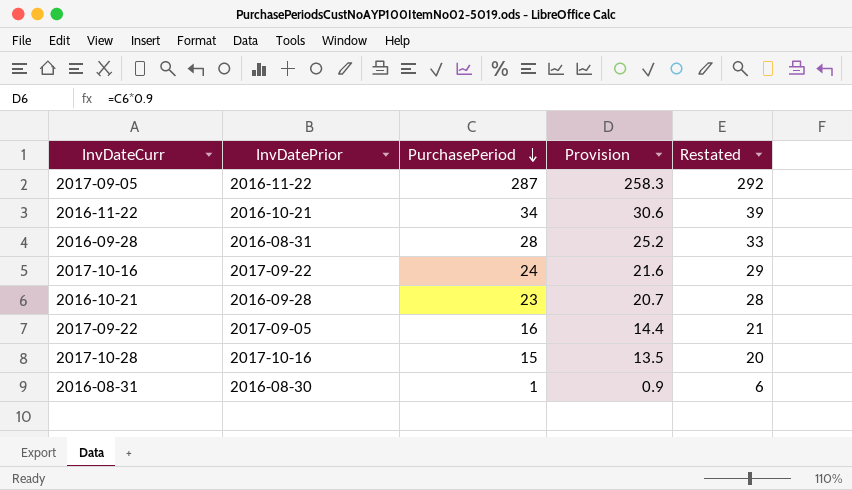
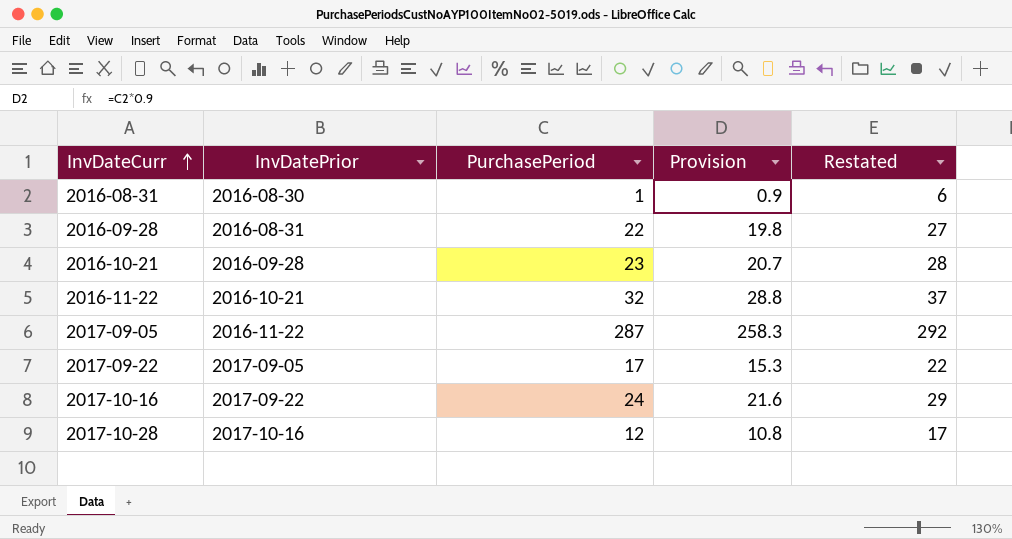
row order: PurchasePeriod descending -> InvDateCurr ascending
2016-09-28 | PurchasePeriod: 28 -> 22
2016-09-28 | Provision: 25.2 -> 19.8
2016-09-28 | Restated: 33 -> 27
2016-11-22 | PurchasePeriod: 34 -> 32
2016-11-22 | Provision: 30.6 -> 28.8
2016-11-22 | Restated: 39 -> 37
2017-09-22 | PurchasePeriod: 16 -> 17
2017-09-22 | Provision: 14.4 -> 15.3
2017-09-22 | Restated: 21 -> 22
2017-10-28 | PurchasePeriod: 15 -> 12
2017-10-28 | Provision: 13.5 -> 10.8
2017-10-28 | Restated: 20 -> 17

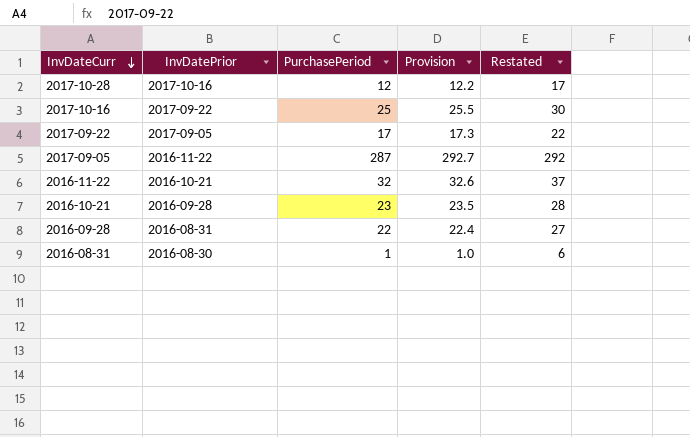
row order: InvDateCurr ascending -> InvDateCurr descending
column Provision | formula: [PurchasePeriod] * 0.9 -> [PurchasePeriod] * 1.02
2017-10-16 | PurchasePeriod: 24 -> 25
2017-10-16 | Restated: 29 -> 30

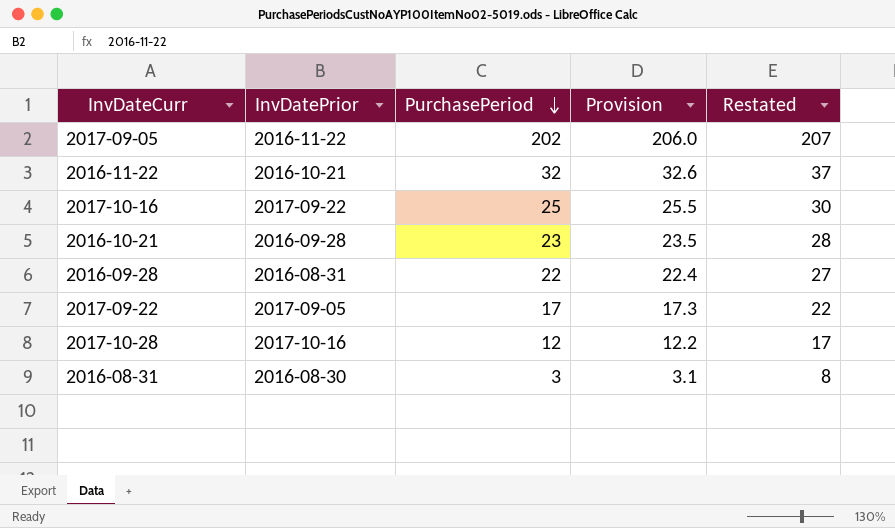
row order: InvDateCurr descending -> PurchasePeriod descending
2017-09-05 | PurchasePeriod: 287 -> 202
2017-09-05 | Provision: 292.7 -> 206.0
2017-09-05 | Restated: 292 -> 207
2016-08-31 | PurchasePeriod: 1 -> 3
2016-08-31 | Provision: 1.0 -> 3.1
2016-08-31 | Restated: 6 -> 8

